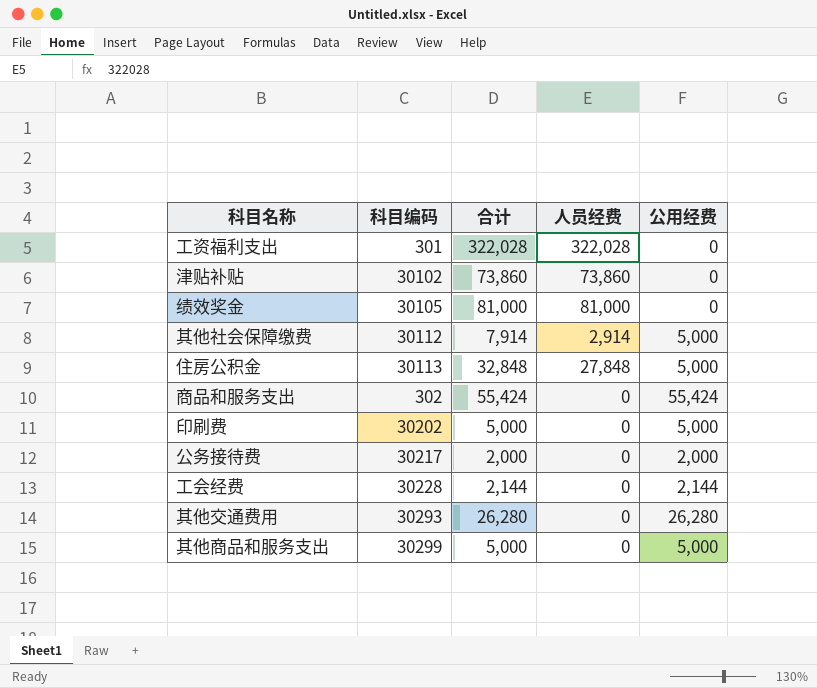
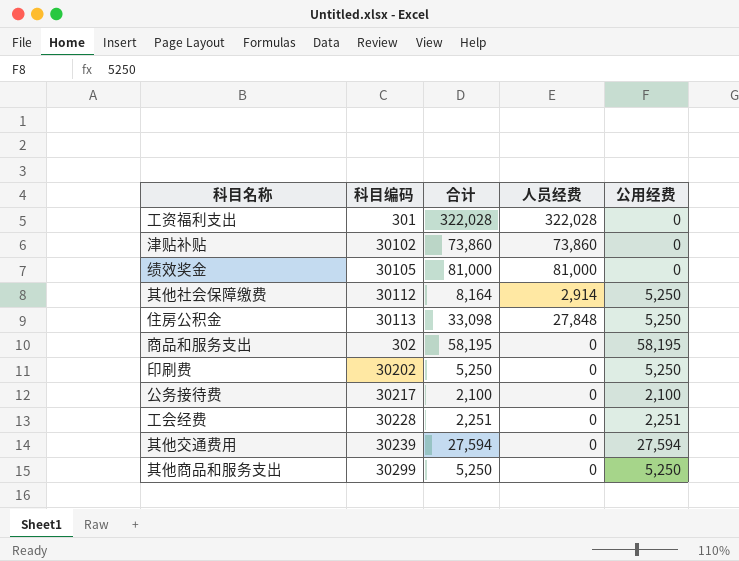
其他社会保障缴费 | 合计: 7,914 -> 8,164
其他社会保障缴费 | 公用经费: 5,000 -> 5,250
住房公积金 | 合计: 32,848 -> 33,098
住房公积金 | 公用经费: 5,000 -> 5,250
商品和服务支出 | 合计: 55,424 -> 58,195
商品和服务支出 | 公用经费: 55,424 -> 58,195
印刷费 | 合计: 5,000 -> 5,250
印刷费 | 公用经费: 5,000 -> 5,250
公务接待费 | 合计: 2,000 -> 2,100
公务接待费 | 公用经费: 2,000 -> 2,100
工会经费 | 合计: 2,144 -> 2,251
工会经费 | 公用经费: 2,144 -> 2,251
其他交通费用 | 科目编码: 30293 -> 30239
其他交通费用 | 合计: 26,280 -> 27,594
其他交通费用 | 公用经费: 26,280 -> 27,594
其他商品和服务支出 | 合计: 5,000 -> 5,250
其他商品和服务支出 | 公用经费: 5,000 -> 5,250

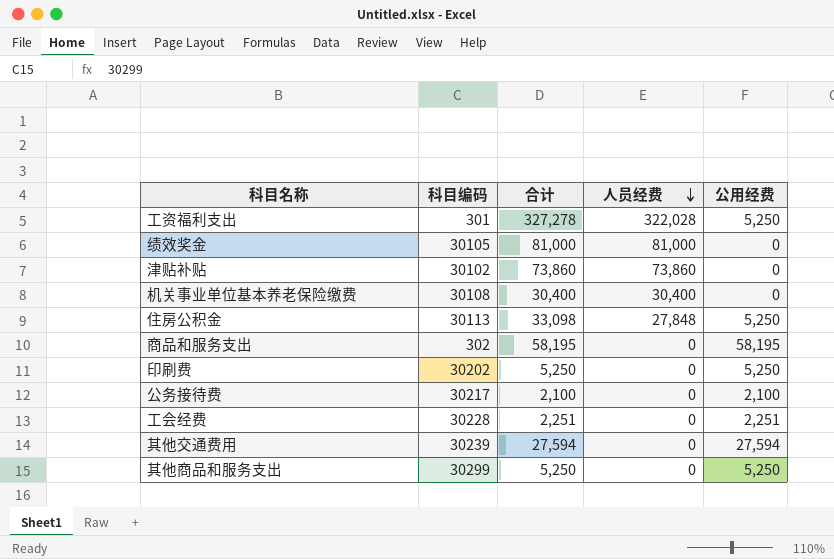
row order: none -> 人员经费 descending
row 其他社会保障缴费: 30112 | 8,164 | 2,914 | 5,250 -> none
工资福利支出 | 合计: 322,028 -> 327,278
工资福利支出 | 公用经费: 0 -> 5,250
row 机关事业单位基本养老保险缴费: none -> 30108 | 30,400 | 30,400 | 0

